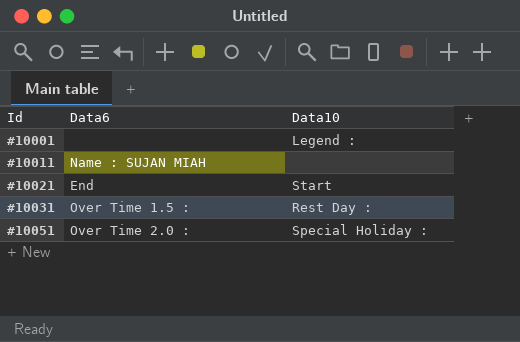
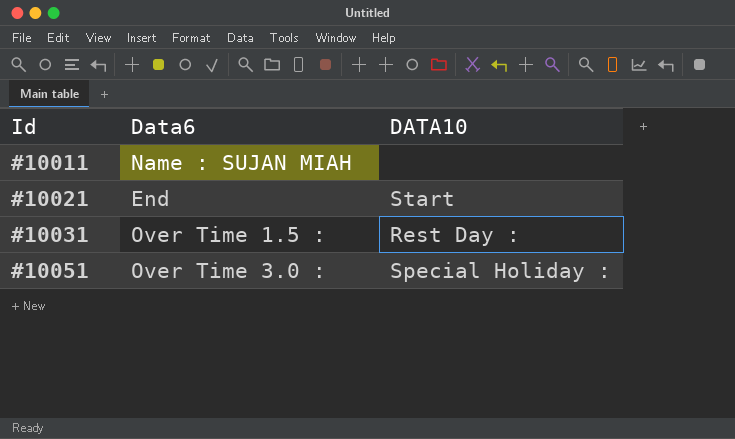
column name: Data10 -> DATA10
row #10001: none | Legend : -> none
#10051 | Data6: Over Time 2.0 : -> Over Time 3.0 :

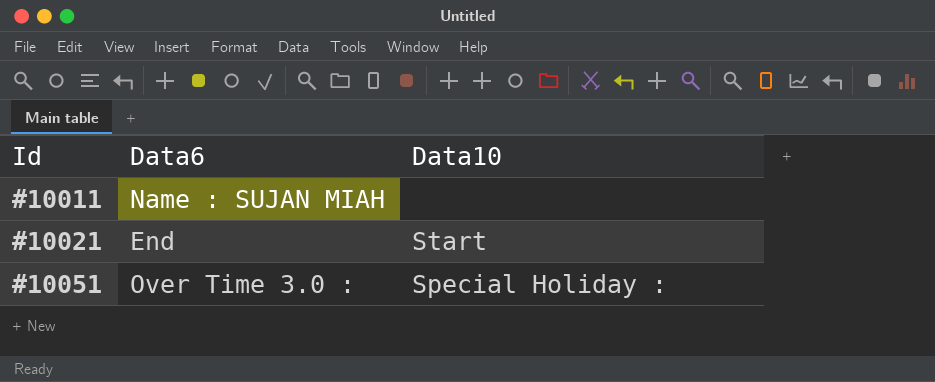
column name: DATA10 -> Data10
row #10031: Over Time 1.5 : | Rest Day : -> none

